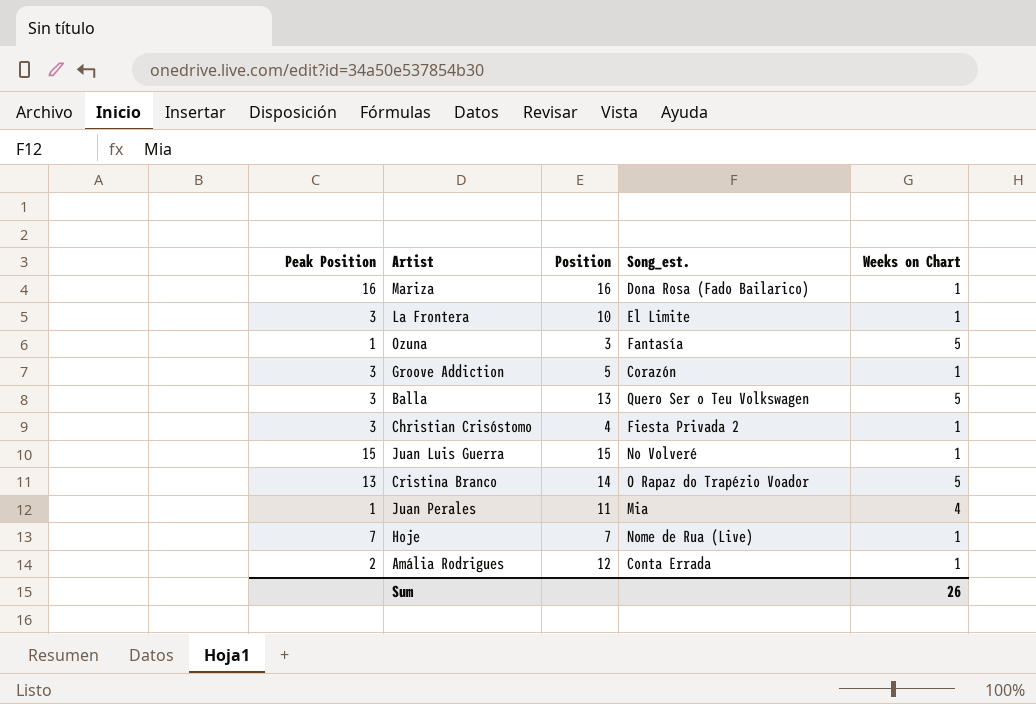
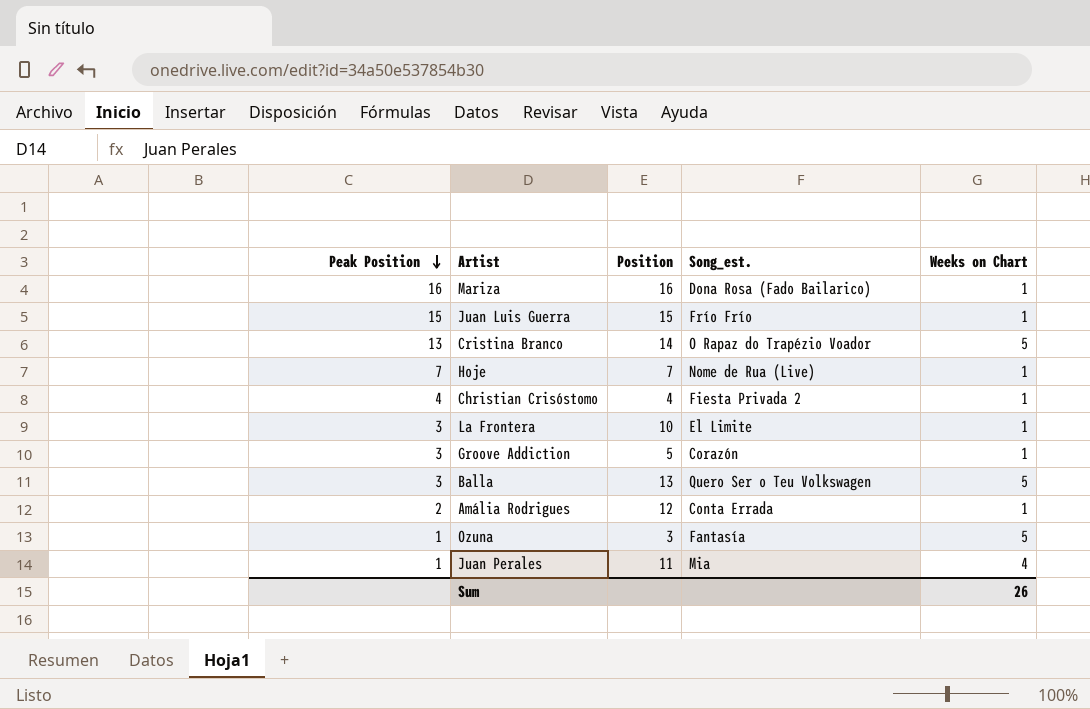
row order: none -> Peak Position descending
Juan Luis Guerra | Song_est.: No Volveré -> Frío Frío
Christian Crisóstomo | Peak Position: 3 -> 4

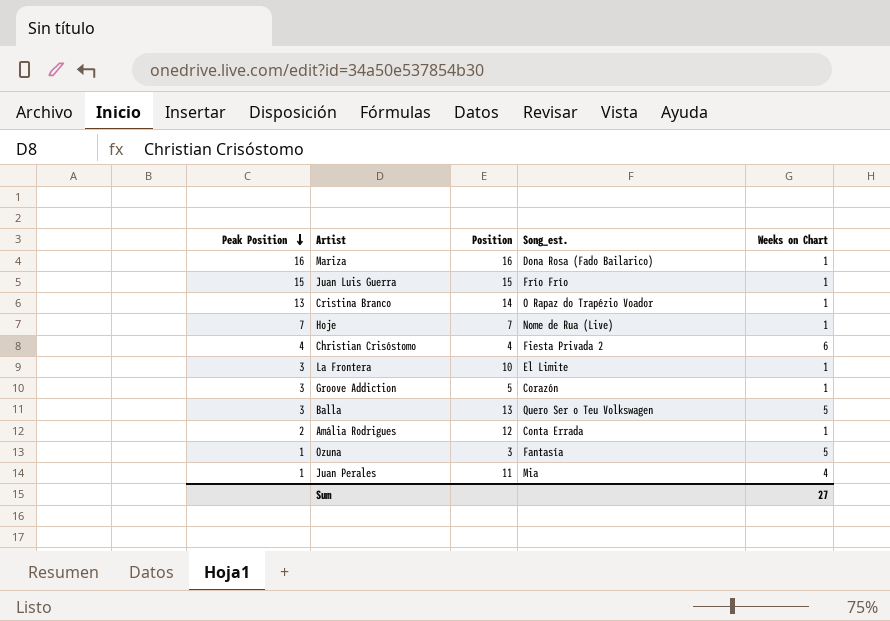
Cristina Branco | Weeks on Chart: 5 -> 1
Christian Crisóstomo | Weeks on Chart: 1 -> 6
Sum | Weeks on Chart: 26 -> 27

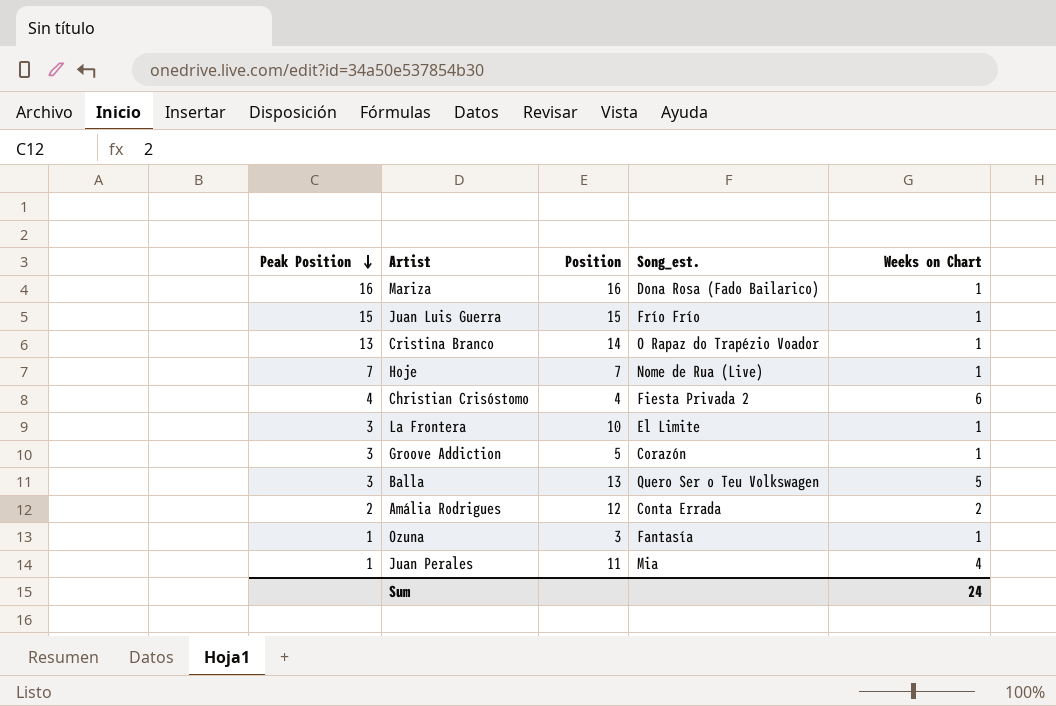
Amália Rodrigues | Weeks on Chart: 1 -> 2
Ozuna | Weeks on Chart: 5 -> 1
Sum | Weeks on Chart: 27 -> 24

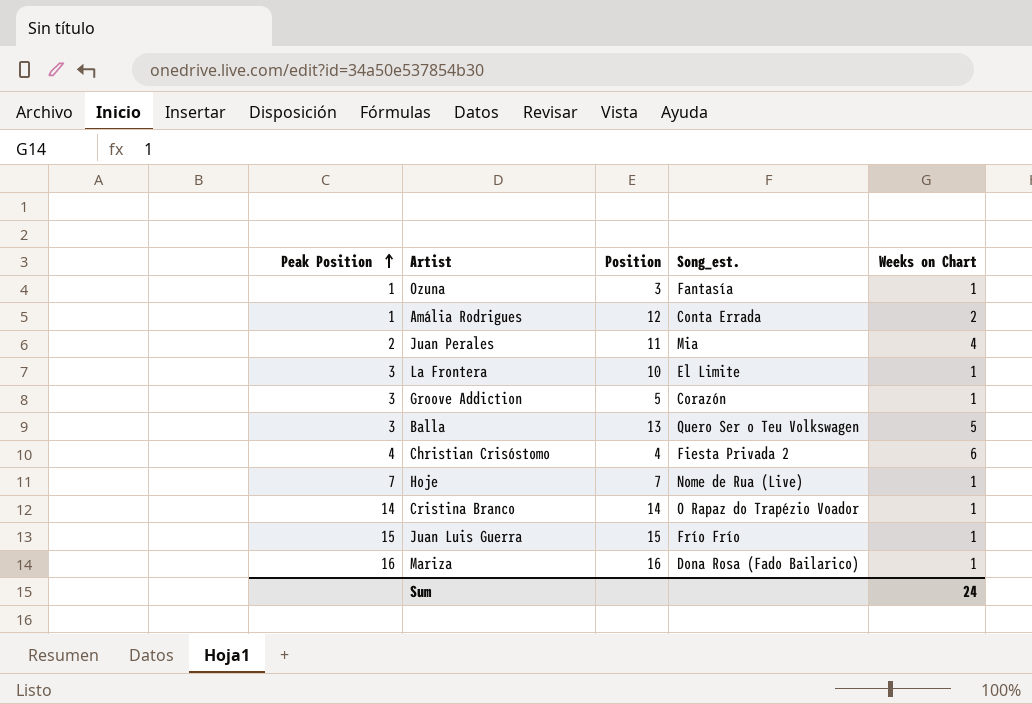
row order: Peak Position descending -> Peak Position ascending
Amália Rodrigues | Peak Position: 2 -> 1
Juan Perales | Peak Position: 1 -> 2
Cristina Branco | Peak Position: 13 -> 14

